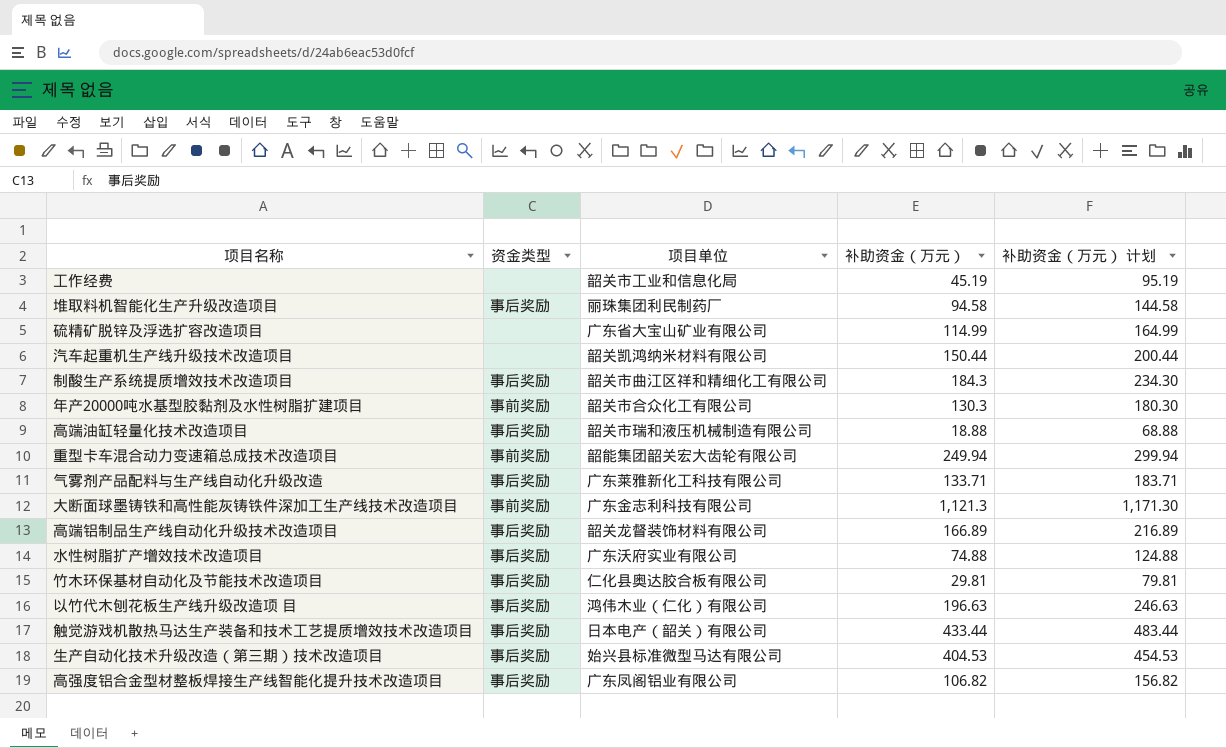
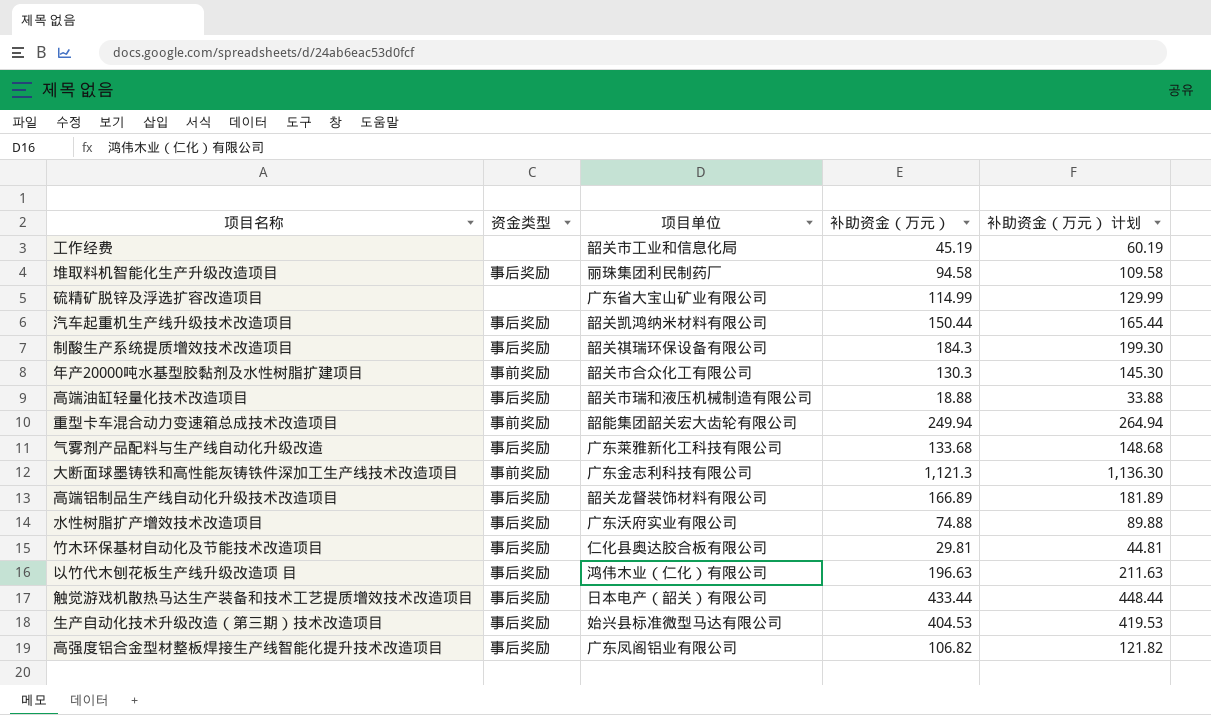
column 补助资金（万元） 计划 | formula: [补助资金（万元）] + 50 -> [补助资金（万元）] + 15
汽车起重机生产线升级技术改造项目 | 资金类型: none -> 事后奖励
制酸生产系统提质增效技术改造项目 | 项目单位: 韶关市曲江区祥和精细化工有限公司 -> 韶关祺瑞环保设备有限公司
气雾剂产品配料与生产线自动化升级改造 | 补助资金（万元）: 133.71 -> 133.68

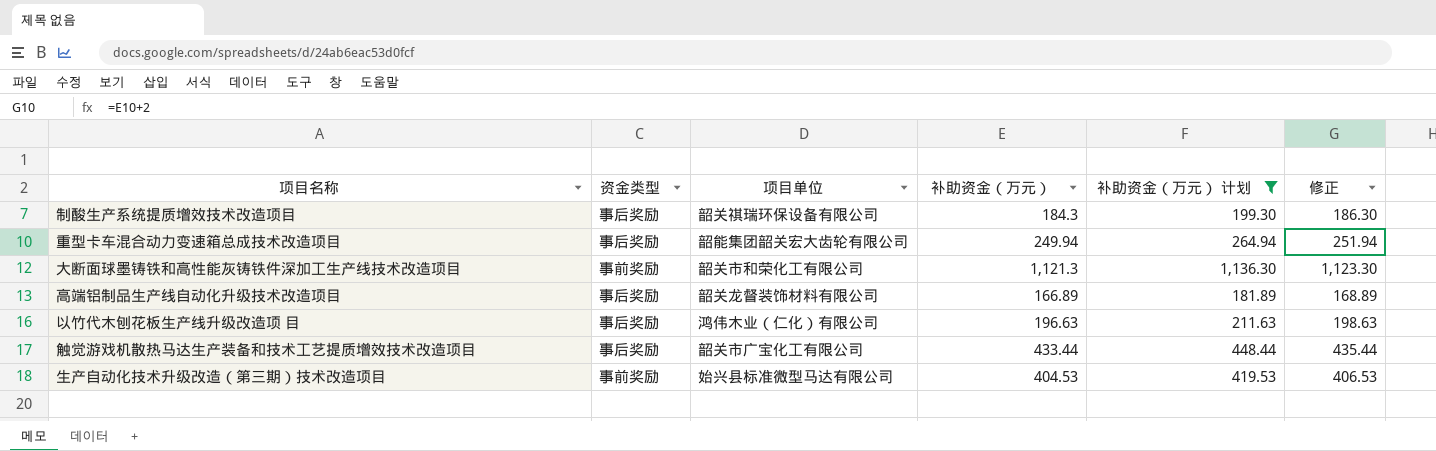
filter: none -> 补助资金（万元） 计划 >= 181.89
column 修正 | formula: none -> [补助资金（万元）] + 2
重型卡车混合动力变速箱总成技术改造项目 | 资金类型: 事前奖励 -> 事后奖励
大断面球墨铸铁和高性能灰铸铁件深加工生产线技术改造项目 | 项目单位: 广东金志利科技有限公司 -> 韶关市和荣化工有限公司
触觉游戏机散热马达生产装备和技术工艺提质增效技术改造项目 | 项目单位: 日本电产（韶关）有限公司 -> 韶关市广宝化工有限公司
生产自动化技术升级改造（第三期）技术改造项目 | 资金类型: 事后奖励 -> 事前奖励

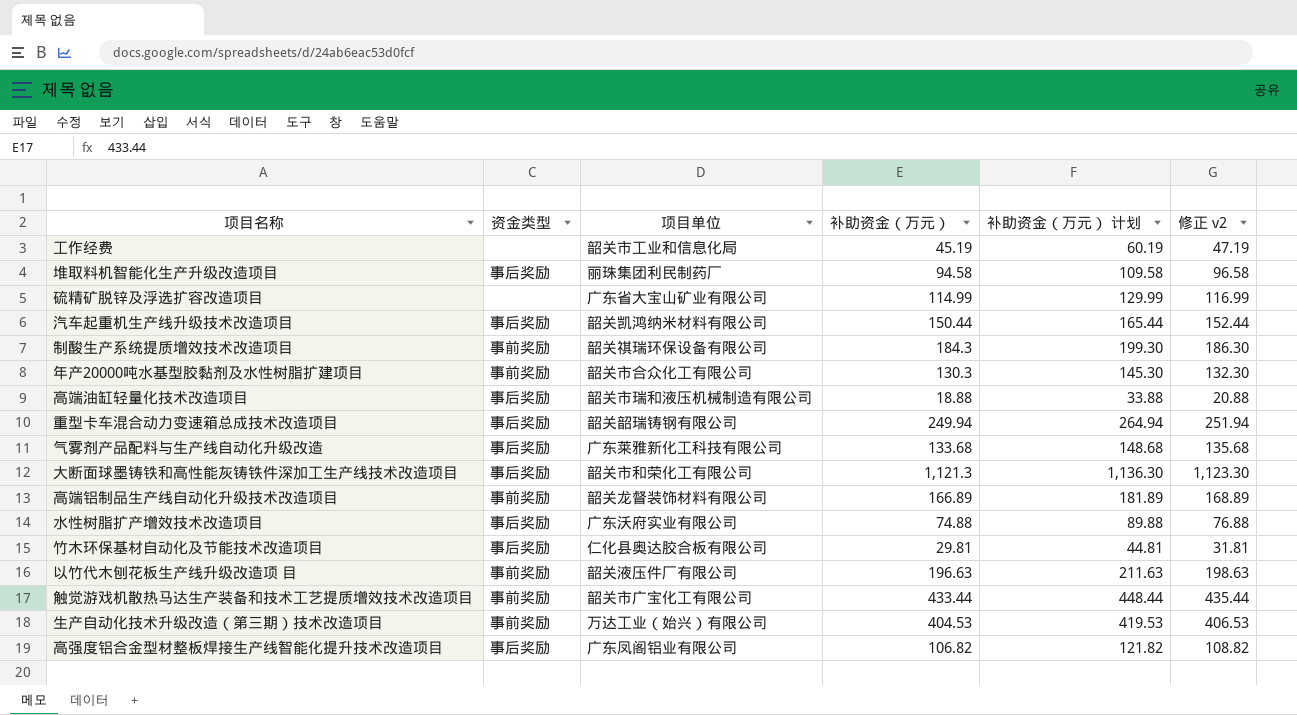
filter: 补助资金（万元） 计划 >= 181.89 -> none
column name: 修正 -> 修正 v2
制酸生产系统提质增效技术改造项目 | 资金类型: 事后奖励 -> 事前奖励
重型卡车混合动力变速箱总成技术改造项目 | 项目单位: 韶能集团韶关宏大齿轮有限公司 -> 韶关韶瑞铸钢有限公司
大断面球墨铸铁和高性能灰铸铁件深加工生产线技术改造项目 | 资金类型: 事前奖励 -> 事后奖励
高端铝制品生产线自动化升级技术改造项目 | 资金类型: 事后奖励 -> 事前奖励
以竹代木刨花板生产线升级改造项 目 | 资金类型: 事后奖励 -> 事前奖励
以竹代木刨花板生产线升级改造项 目 | 项目单位: 鸿伟木业（仁化）有限公司 -> 韶关液压件厂有限公司
触觉游戏机散热马达生产装备和技术工艺提质增效技术改造项目 | 资金类型: 事后奖励 -> 事前奖励
生产自动化技术升级改造（第三期）技术改造项目 | 项目单位: 始兴县标准微型马达有限公司 -> 万达工业（始兴）有限公司

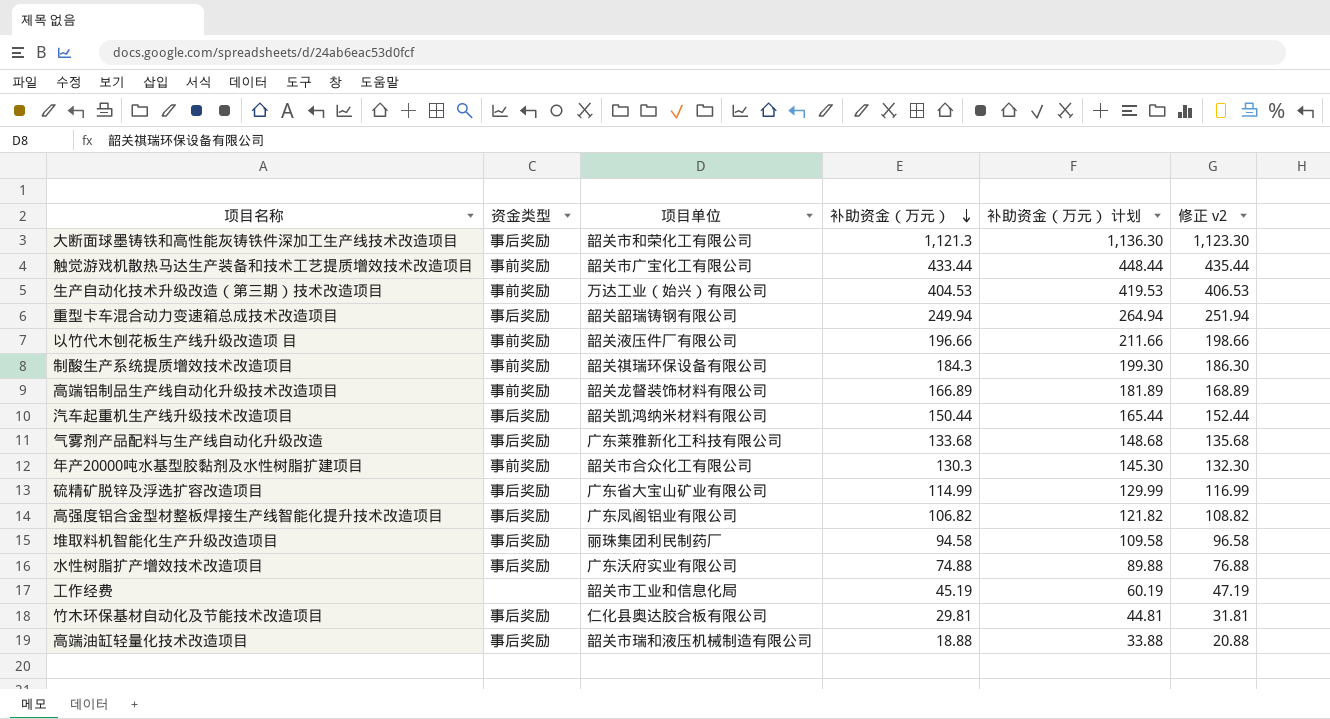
row order: none -> 补助资金（万元） descending
以竹代木刨花板生产线升级改造项 目 | 补助资金（万元）: 196.63 -> 196.66
以竹代木刨花板生产线升级改造项 目 | 补助资金（万元） 计划: 211.63 -> 211.66
以竹代木刨花板生产线升级改造项 目 | 修正 v2: 198.63 -> 198.66
硫精矿脱锌及浮选扩容改造项目 | 资金类型: none -> 事后奖励

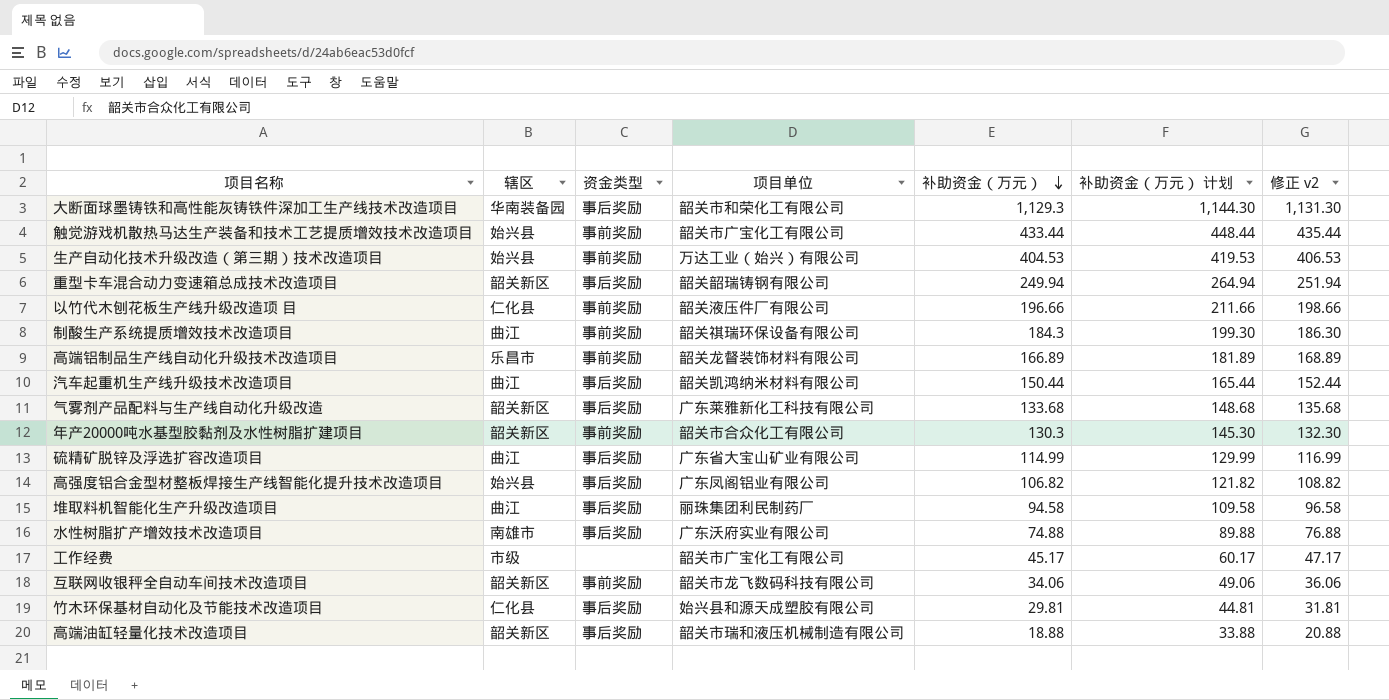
column 辖区 | position: none -> 2
大断面球墨铸铁和高性能灰铸铁件深加工生产线技术改造项目 | 补助资金（万元）: 1,121.3 -> 1,129.3
大断面球墨铸铁和高性能灰铸铁件深加工生产线技术改造项目 | 补助资金（万元） 计划: 1,136.30 -> 1,144.30
大断面球墨铸铁和高性能灰铸铁件深加工生产线技术改造项目 | 修正 v2: 1,123.30 -> 1,131.30
工作经费 | 项目单位: 韶关市工业和信息化局 -> 韶关市广宝化工有限公司
工作经费 | 补助资金（万元）: 45.19 -> 45.17
工作经费 | 补助资金（万元） 计划: 60.19 -> 60.17
工作经费 | 修正 v2: 47.19 -> 47.17
row 互联网收银秤全自动车间技术改造项目: none -> 韶关新区 | 事前奖励 | 韶关市龙飞数码科技有限公司 | 34.06 | 49.06 | 36.06
竹木环保基材自动化及节能技术改造项目 | 项目单位: 仁化县奥达胶合板有限公司 -> 始兴县和源天成塑胶有限公司

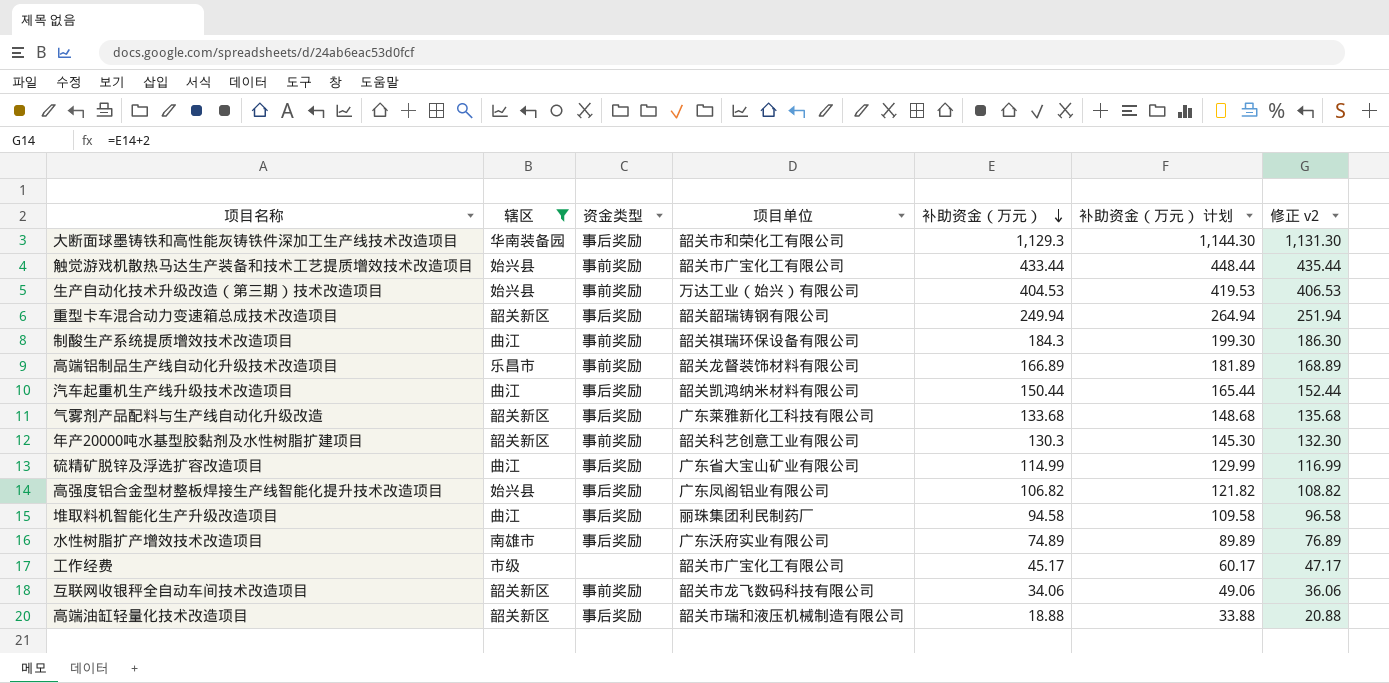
filter: none -> 辖区 != 仁化县
年产20000吨水基型胶黏剂及水性树脂扩建项目 | 项目单位: 韶关市合众化工有限公司 -> 韶关科艺创意工业有限公司
水性树脂扩产增效技术改造项目 | 补助资金（万元）: 74.88 -> 74.89
水性树脂扩产增效技术改造项目 | 补助资金（万元） 计划: 89.88 -> 89.89
水性树脂扩产增效技术改造项目 | 修正 v2: 76.88 -> 76.89

